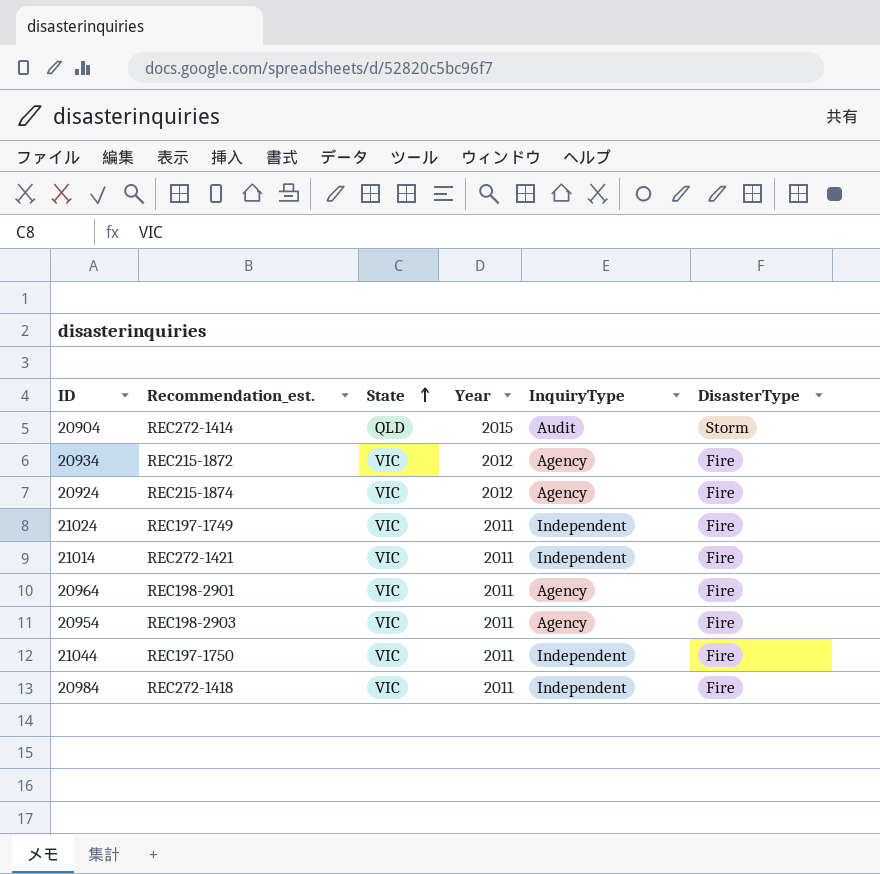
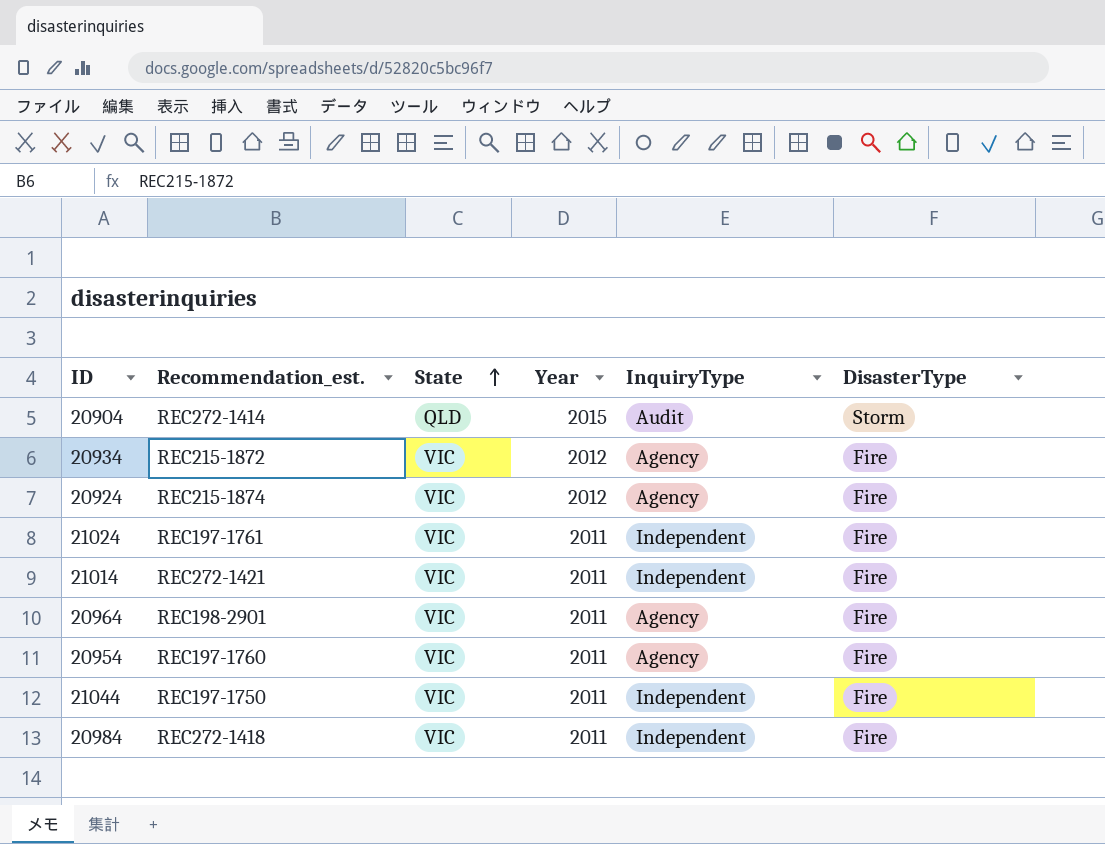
21024 | Recommendation_est.: REC197-1749 -> REC197-1761
20954 | Recommendation_est.: REC198-2903 -> REC197-1760

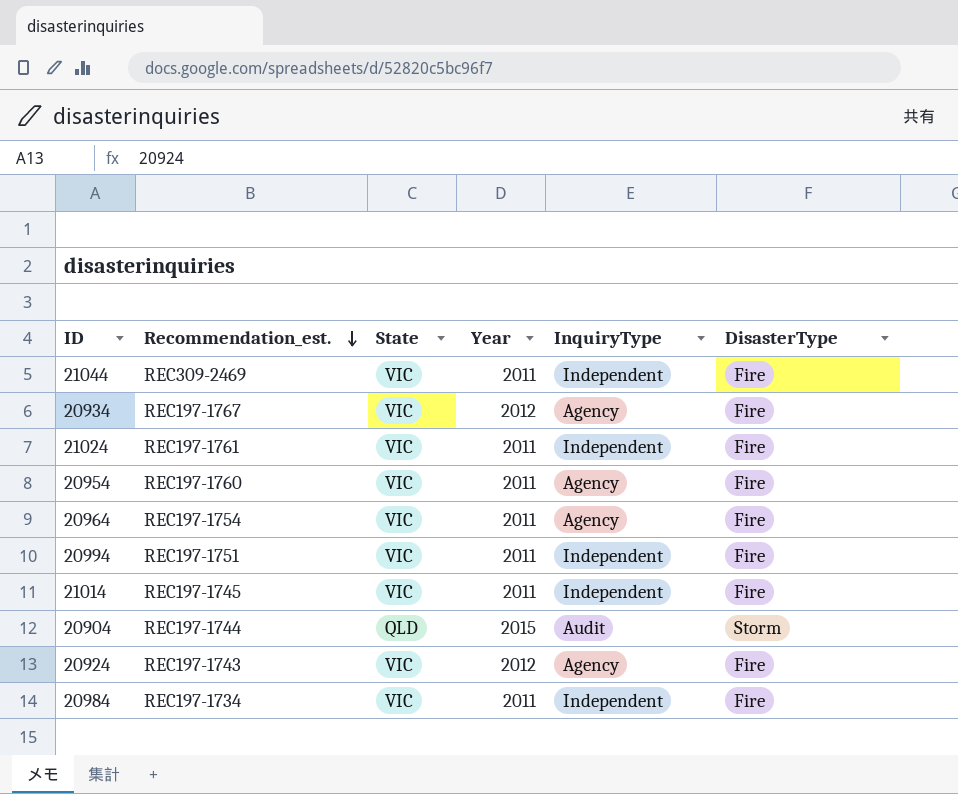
row order: State ascending -> Recommendation_est. descending
21044 | Recommendation_est.: REC197-1750 -> REC309-2469
20934 | Recommendation_est.: REC215-1872 -> REC197-1767
20964 | Recommendation_est.: REC198-2901 -> REC197-1754
row 20994: none -> REC197-1751 | VIC | 2011 | Independent | Fire
21014 | Recommendation_est.: REC272-1421 -> REC197-1745
20904 | Recommendation_est.: REC272-1414 -> REC197-1744
20924 | Recommendation_est.: REC215-1874 -> REC197-1743
20984 | Recommendation_est.: REC272-1418 -> REC197-1734

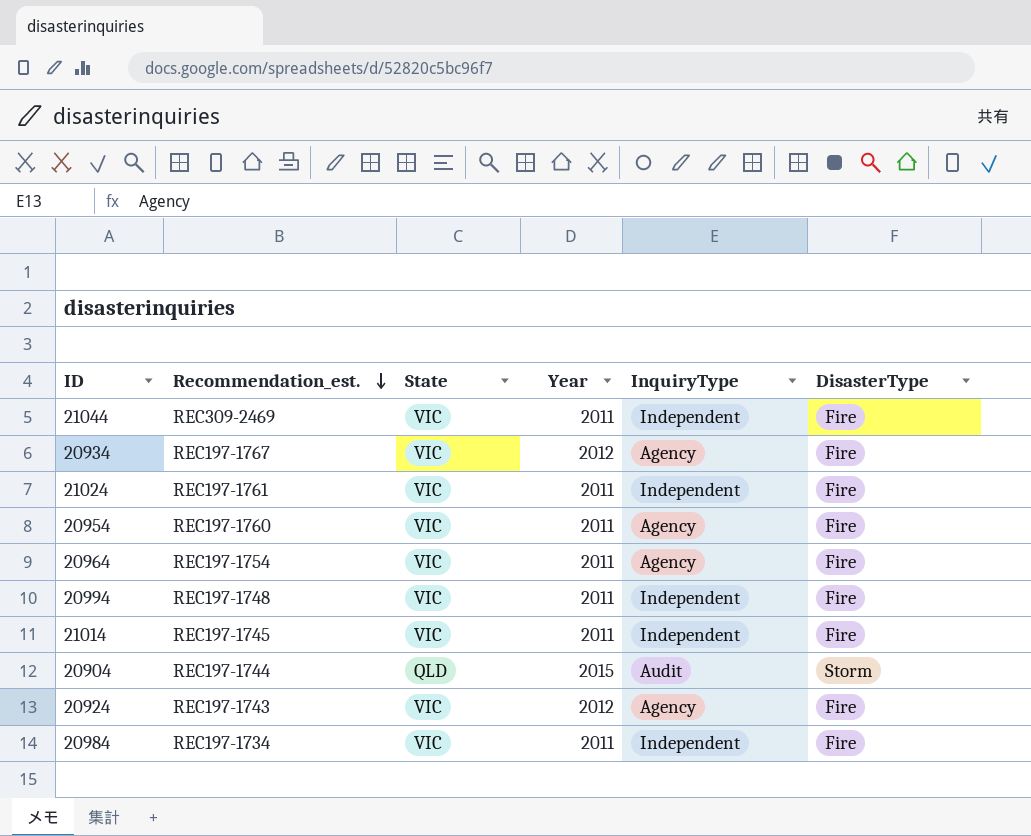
20994 | Recommendation_est.: REC197-1751 -> REC197-1748

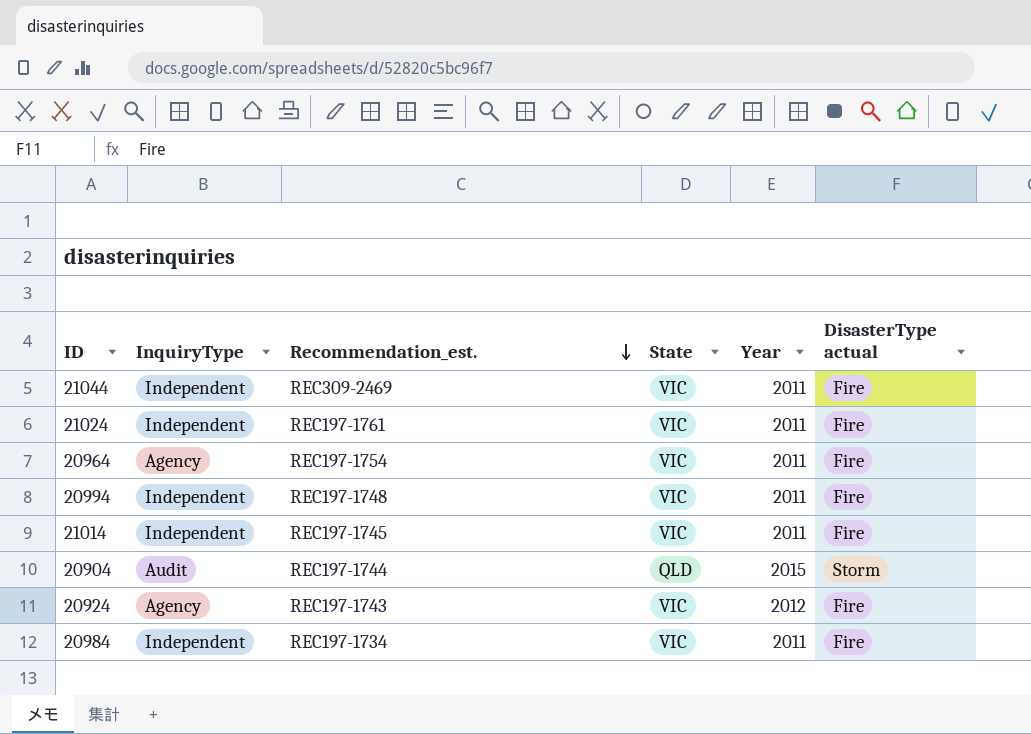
column InquiryType | position: 5 -> 2
column name: DisasterType -> DisasterType actual
row 20934: REC197-1767 | VIC | 2012 | Agency | Fire -> none
row 20954: REC197-1760 | VIC | 2011 | Agency | Fire -> none

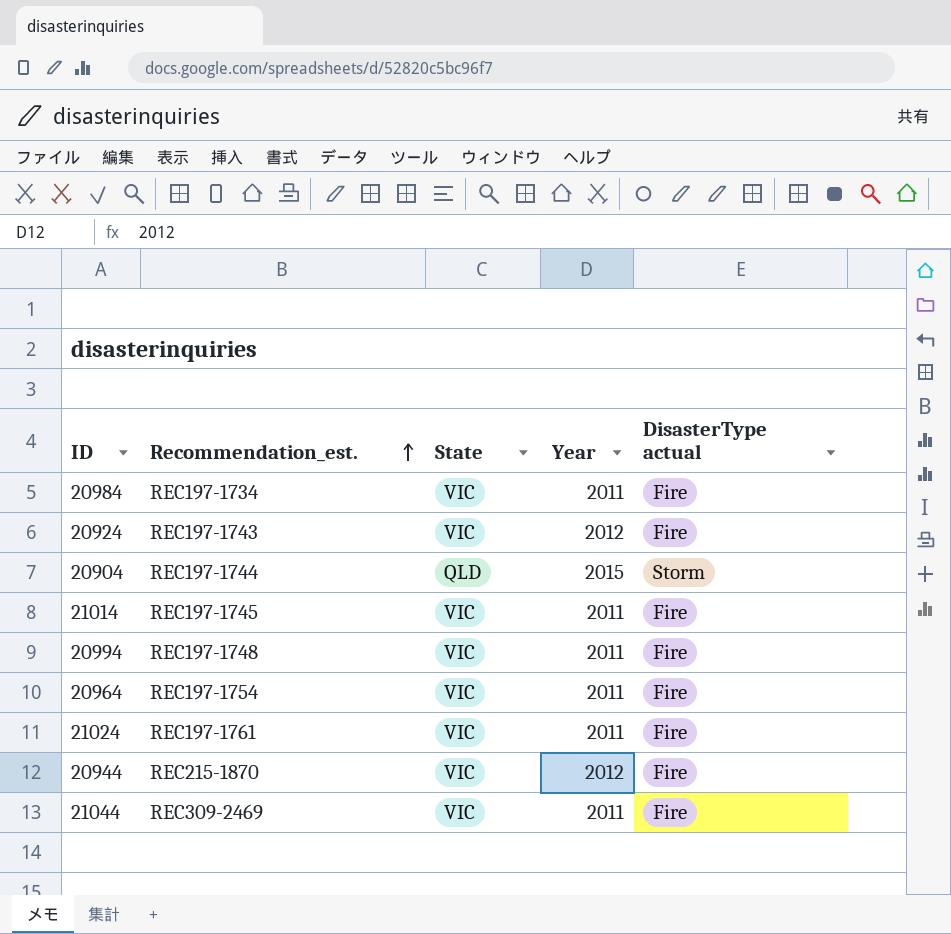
row order: Recommendation_est. descending -> Recommendation_est. ascending
column InquiryType | position: 2 -> none
row 20944: none -> REC215-1870 | VIC | 2012 | Fire

